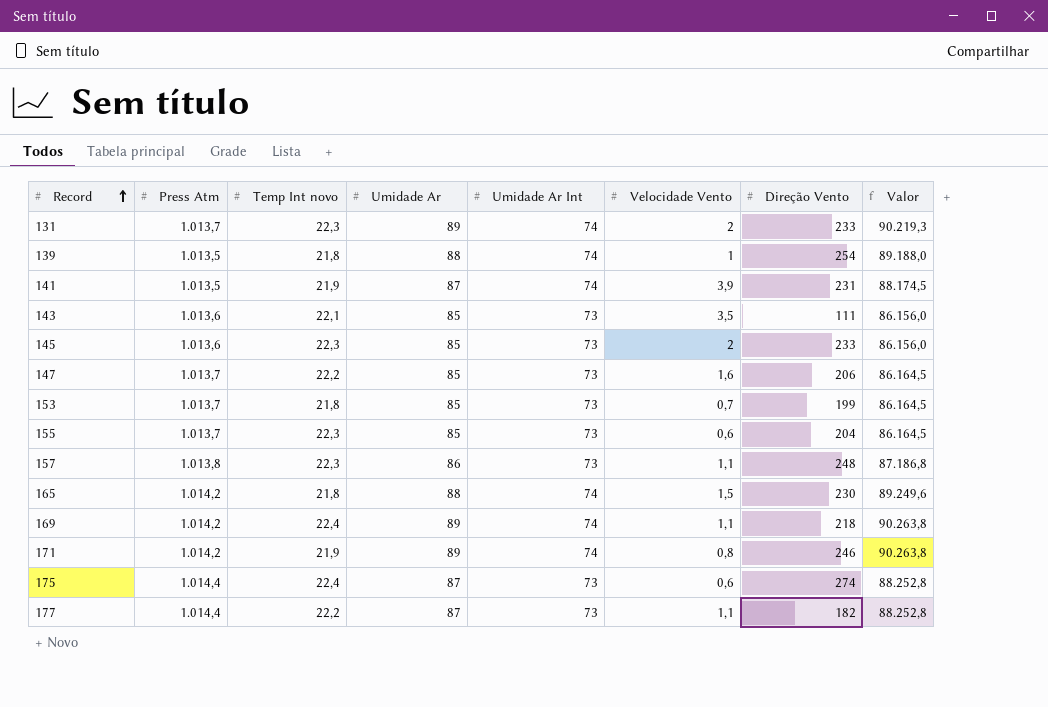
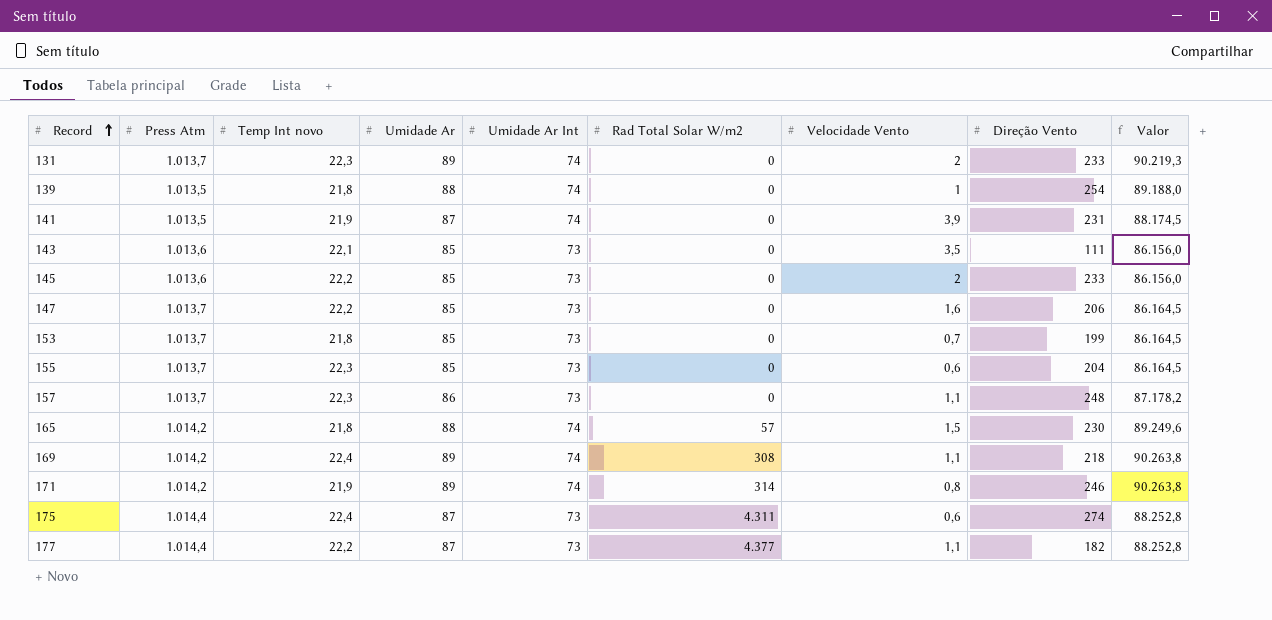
column Rad Total Solar W/m2 | position: none -> 6
145 | Temp Int novo: 22,3 -> 22,2
157 | Press Atm: 1.013,8 -> 1.013,7
157 | Valor: 87.186,8 -> 87.178,2

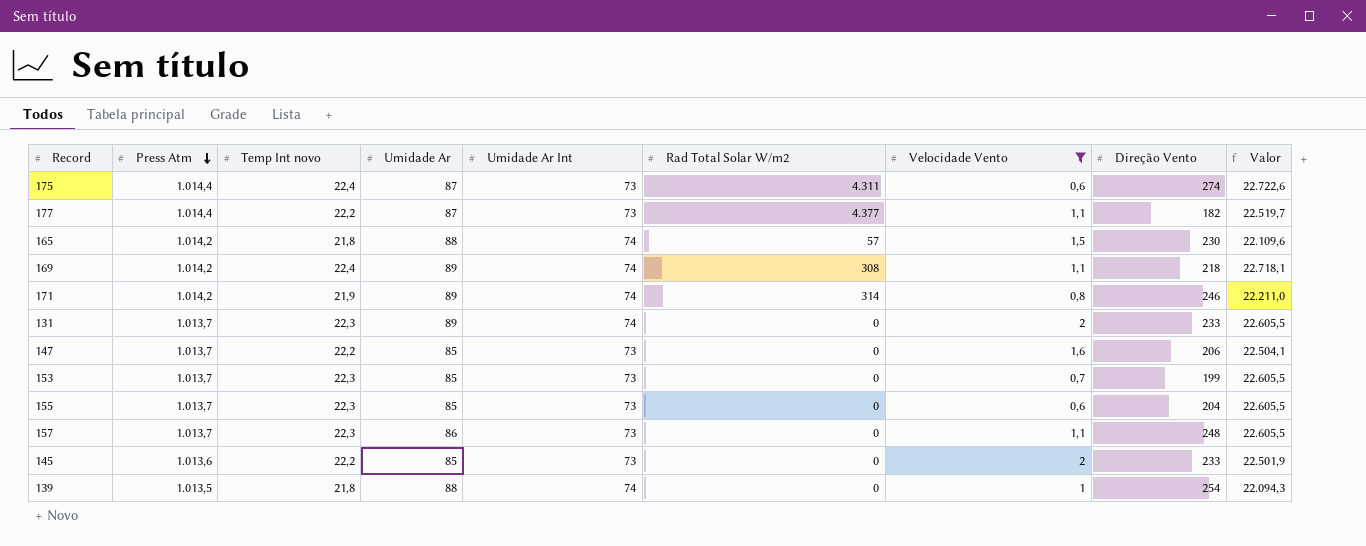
filter: none -> Velocidade Vento <= 2
row order: Record ascending -> Press Atm descending
column Valor | formula: [Press Atm] * [Umidade Ar] -> [Press Atm] * [Temp Int novo]
153 | Temp Int novo: 21,8 -> 22,3

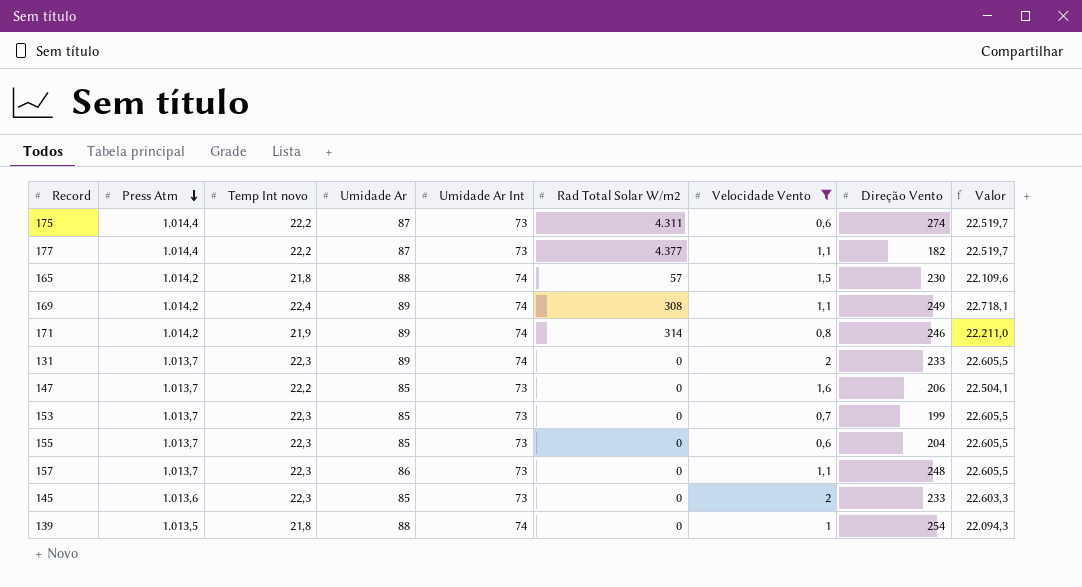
175 | Temp Int novo: 22,4 -> 22,2
175 | Valor: 22.722,6 -> 22.519,7
169 | Direção Vento: 218 -> 249
145 | Temp Int novo: 22,2 -> 22,3
145 | Valor: 22.501,9 -> 22.603,3

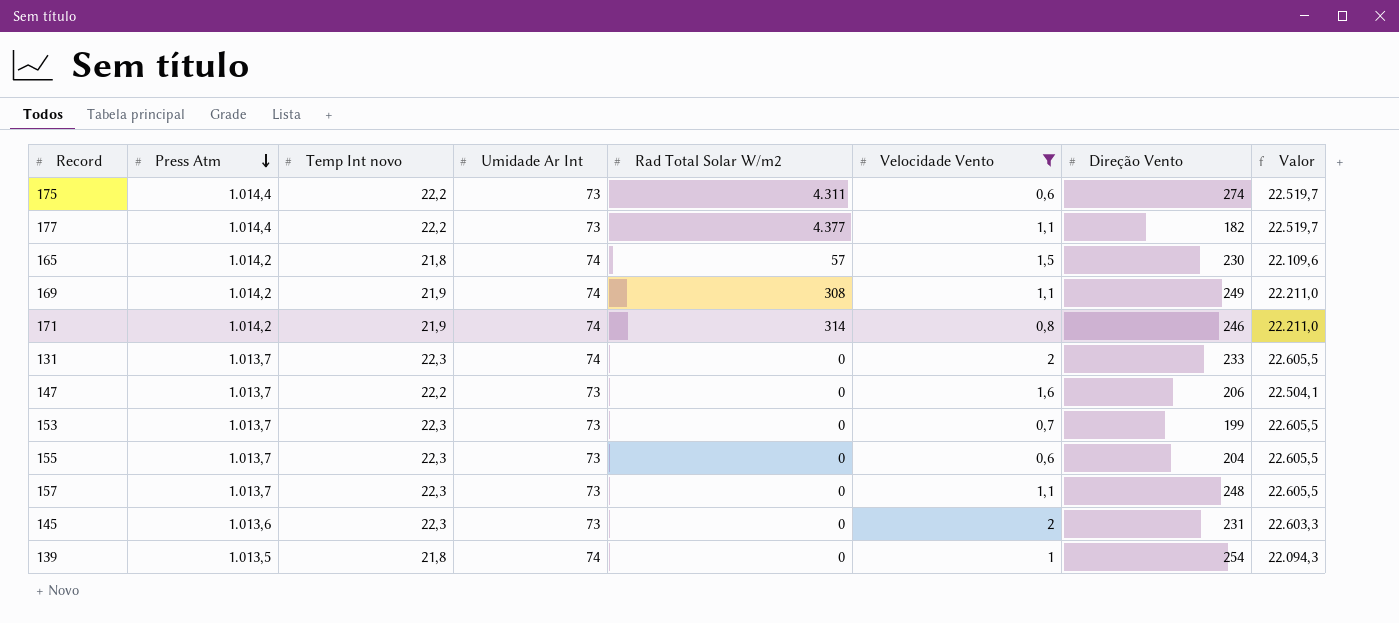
column Umidade Ar | position: 4 -> none
169 | Temp Int novo: 22,4 -> 21,9
169 | Valor: 22.718,1 -> 22.211,0
145 | Direção Vento: 233 -> 231

